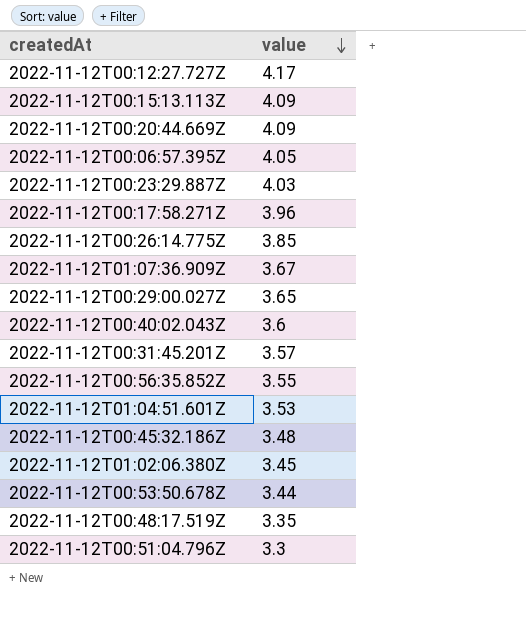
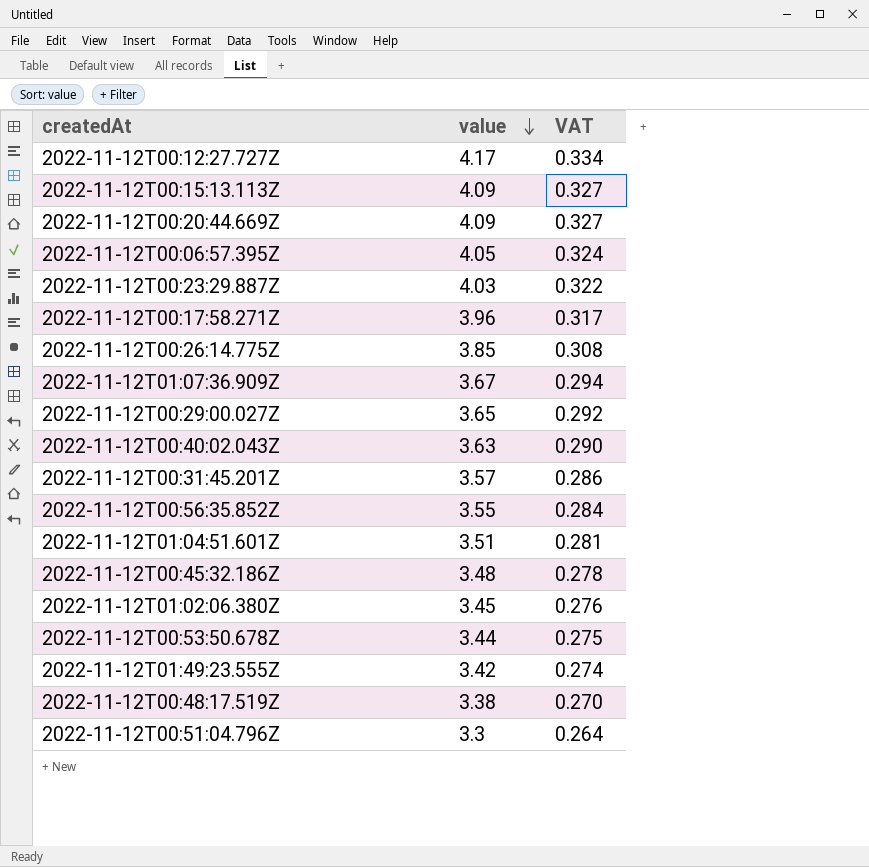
column VAT | formula: none -> [value] * 0.08
2022-11-12T00:40:02.043Z | value: 3.6 -> 3.63
2022-11-12T01:04:51.601Z | value: 3.53 -> 3.51
row 2022-11-12T01:49:23.555Z: none -> 3.42 | 0.274
2022-11-12T00:48:17.519Z | value: 3.35 -> 3.38

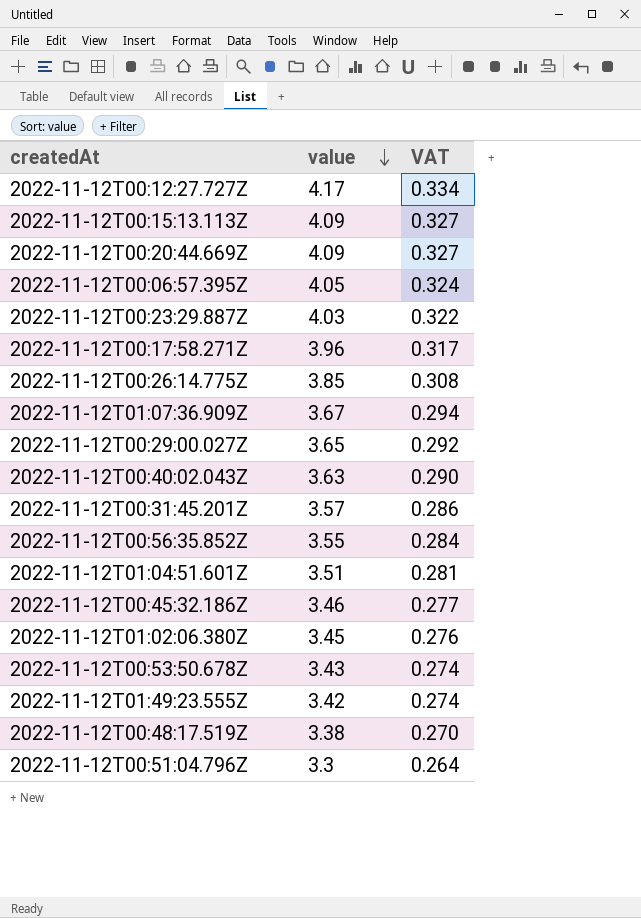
2022-11-12T00:45:32.186Z | value: 3.48 -> 3.46
2022-11-12T00:45:32.186Z | VAT: 0.278 -> 0.277
2022-11-12T00:53:50.678Z | value: 3.44 -> 3.43
2022-11-12T00:53:50.678Z | VAT: 0.275 -> 0.274

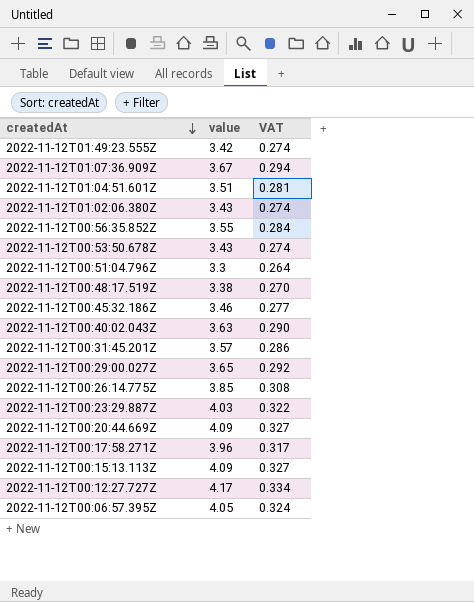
row order: value descending -> createdAt descending
2022-11-12T01:02:06.380Z | value: 3.45 -> 3.43
2022-11-12T01:02:06.380Z | VAT: 0.276 -> 0.274

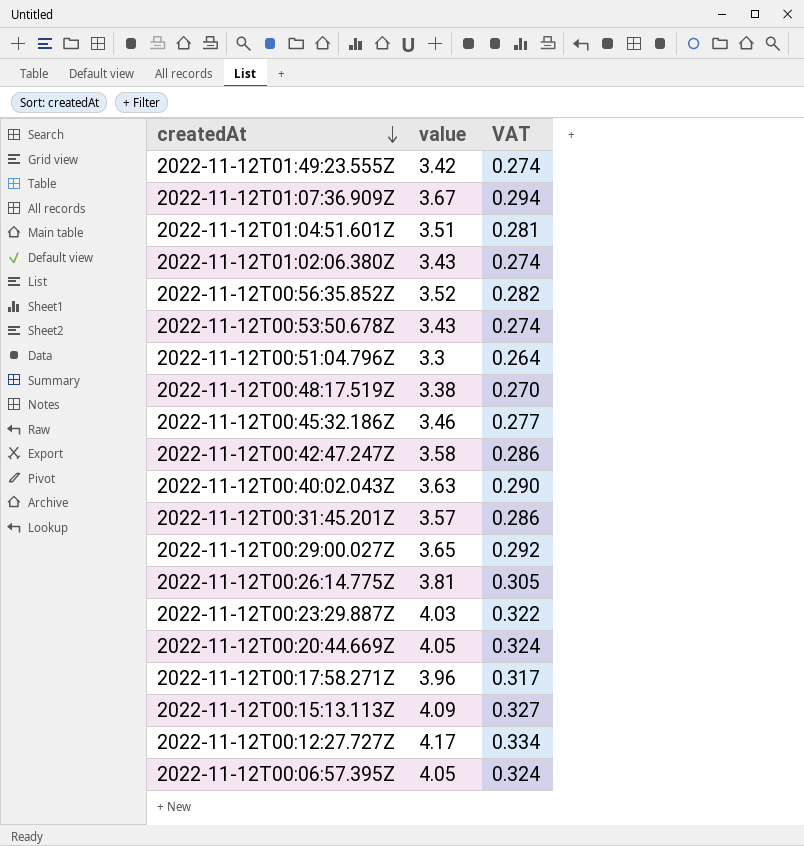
2022-11-12T00:56:35.852Z | value: 3.55 -> 3.52
2022-11-12T00:56:35.852Z | VAT: 0.284 -> 0.282
row 2022-11-12T00:42:47.247Z: none -> 3.58 | 0.286
2022-11-12T00:26:14.775Z | value: 3.85 -> 3.81
2022-11-12T00:26:14.775Z | VAT: 0.308 -> 0.305
2022-11-12T00:20:44.669Z | value: 4.09 -> 4.05
2022-11-12T00:20:44.669Z | VAT: 0.327 -> 0.324

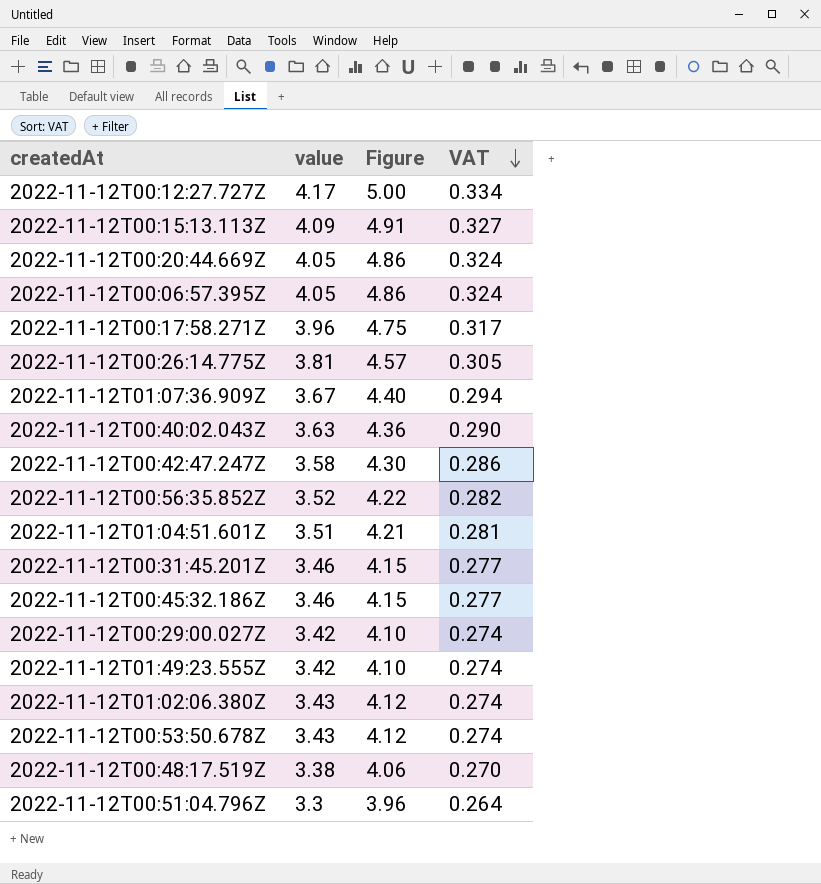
row order: createdAt descending -> VAT descending
column Figure | formula: none -> [value] * 1.2
row 2022-11-12T00:23:29.887Z: 4.03 | 0.322 -> none
2022-11-12T00:31:45.201Z | value: 3.57 -> 3.46
2022-11-12T00:31:45.201Z | VAT: 0.286 -> 0.277
2022-11-12T00:29:00.027Z | value: 3.65 -> 3.42
2022-11-12T00:29:00.027Z | VAT: 0.292 -> 0.274

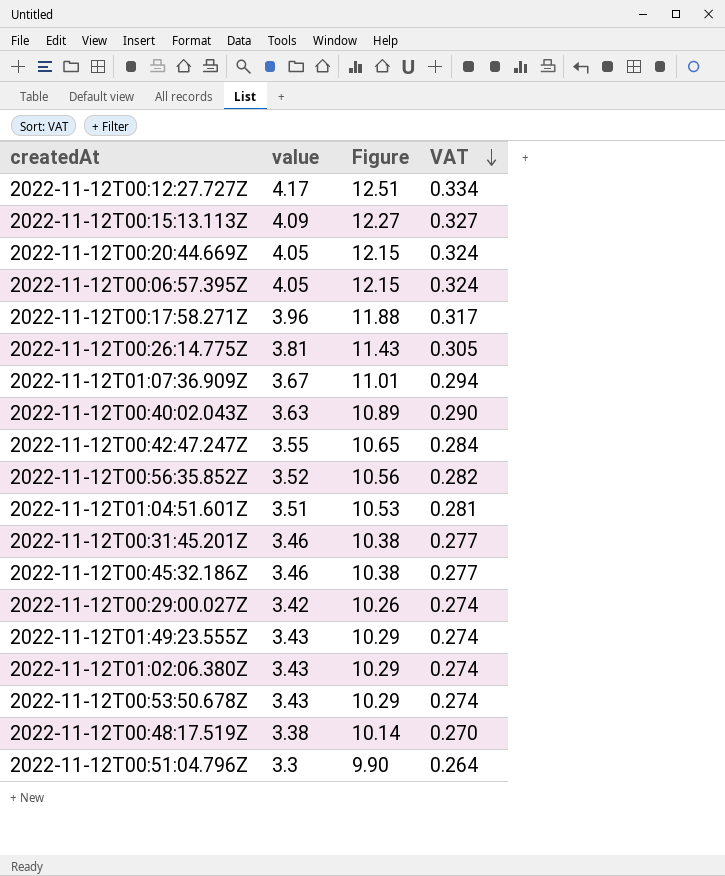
column Figure | formula: [value] * 1.2 -> [value] * 3
2022-11-12T00:42:47.247Z | value: 3.58 -> 3.55
2022-11-12T00:42:47.247Z | VAT: 0.286 -> 0.284
2022-11-12T01:49:23.555Z | value: 3.42 -> 3.43

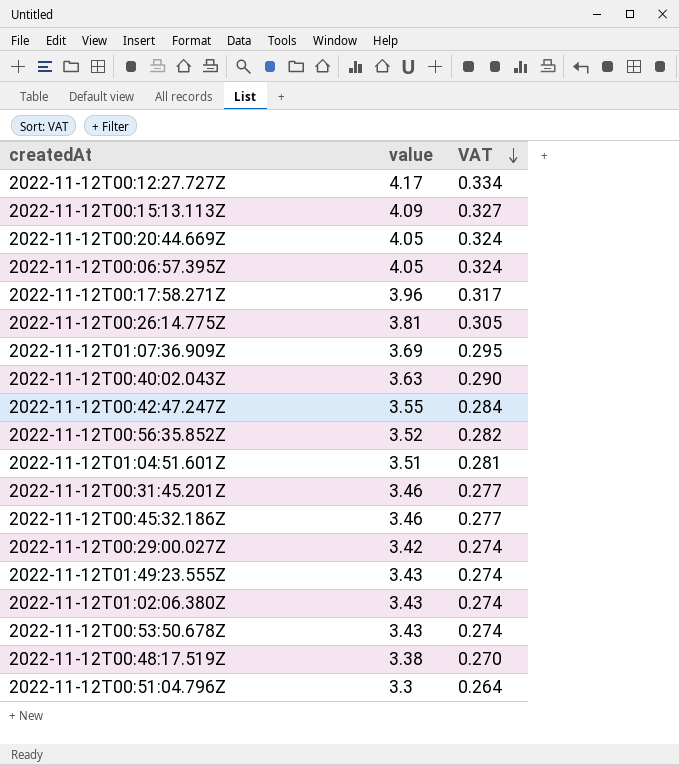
column Figure | formula: [value] * 3 -> none
2022-11-12T01:07:36.909Z | value: 3.67 -> 3.69
2022-11-12T01:07:36.909Z | VAT: 0.294 -> 0.295

